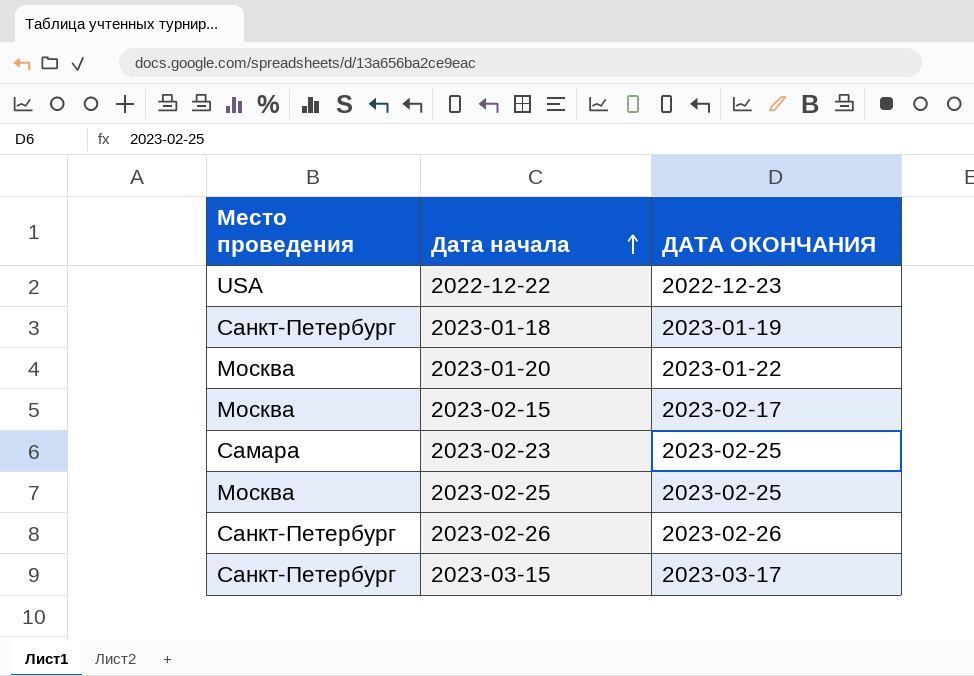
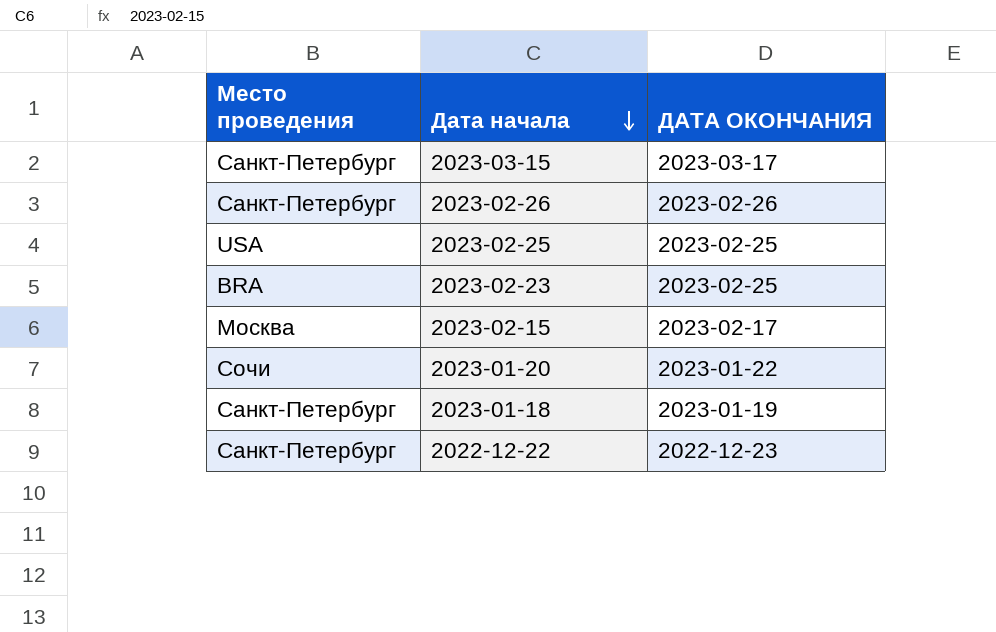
row order: Дата начала ascending -> Дата начала descending
2023-02-25 | Место проведения: Москва -> USA
2023-02-23 | Место проведения: Самара -> BRA
2023-01-20 | Место проведения: Москва -> Сочи
2022-12-22 | Место проведения: USA -> Санкт-Петербург

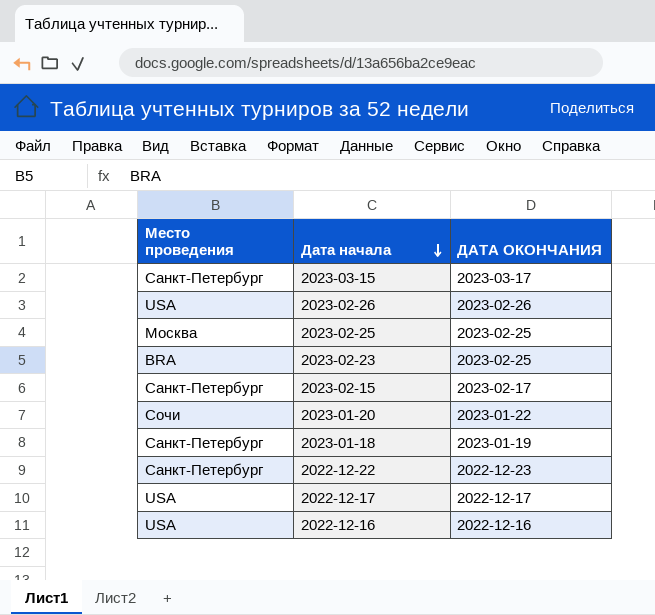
2023-02-26 | Место проведения: Санкт-Петербург -> USA
2023-02-25 | Место проведения: USA -> Москва
2023-02-15 | Место проведения: Москва -> Санкт-Петербург
row 2022-12-17: none -> USA | 2022-12-17
row 2022-12-16: none -> USA | 2022-12-16

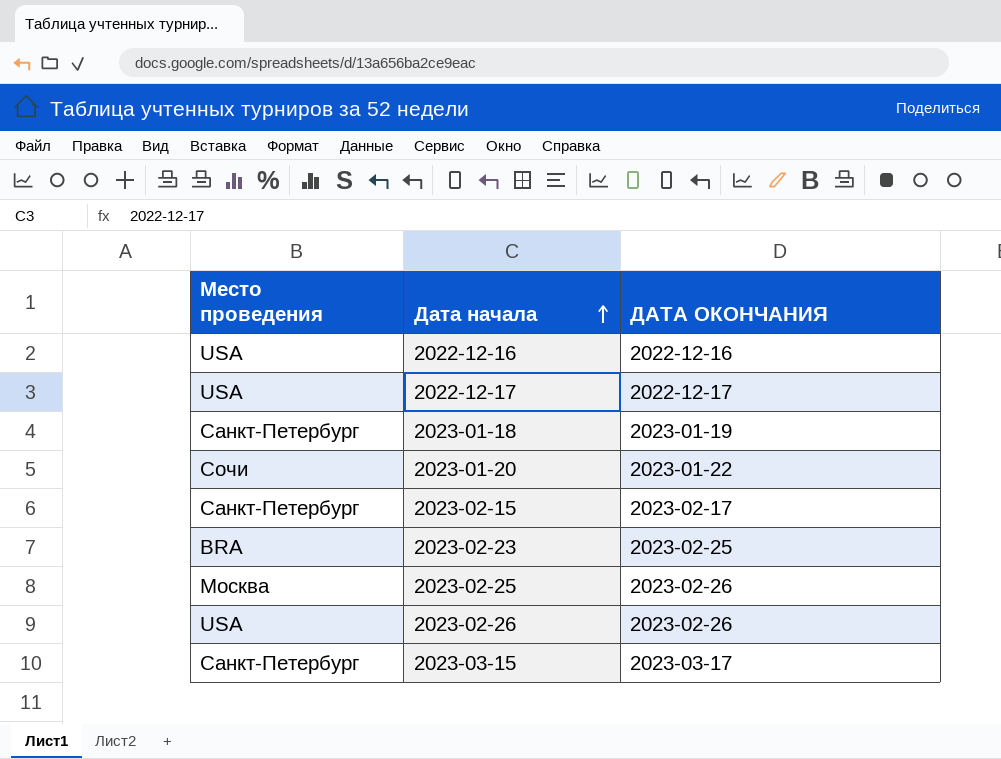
row order: Дата начала descending -> Дата начала ascending
row 2022-12-22: Санкт-Петербург | 2022-12-23 -> none
2023-02-25 | ДАТА ОКОНЧАНИЯ: 2023-02-25 -> 2023-02-26

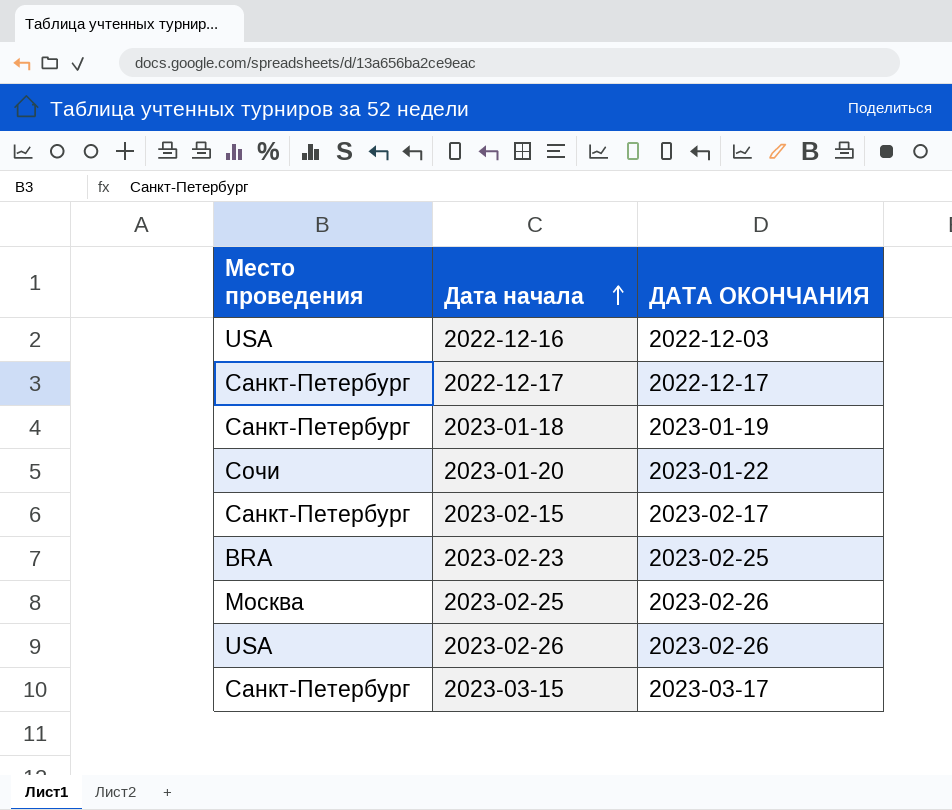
2022-12-16 | ДАТА ОКОНЧАНИЯ: 2022-12-16 -> 2022-12-03
2022-12-17 | Место проведения: USA -> Санкт-Петербург

